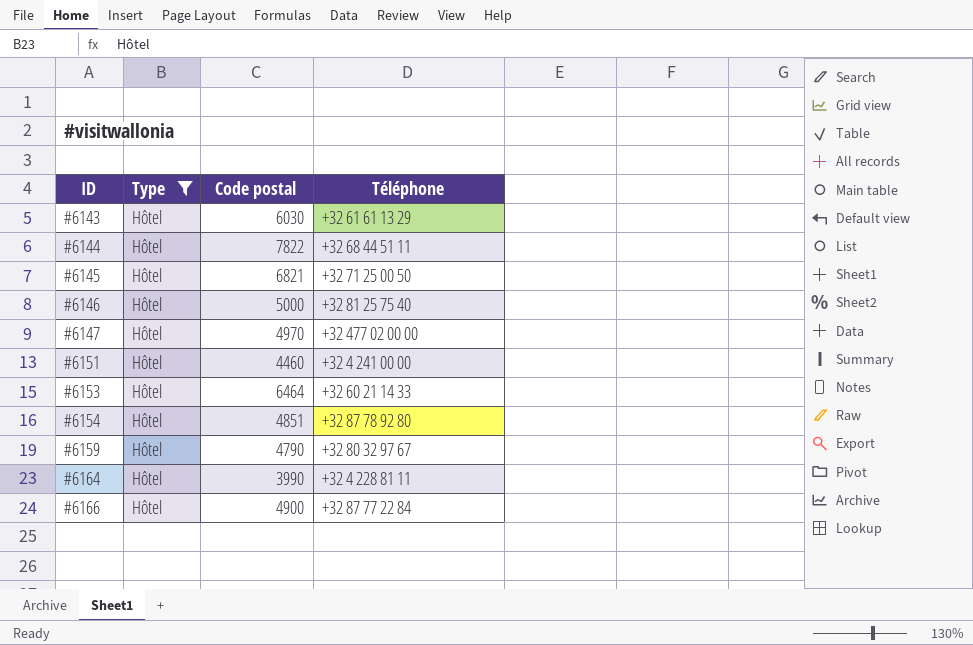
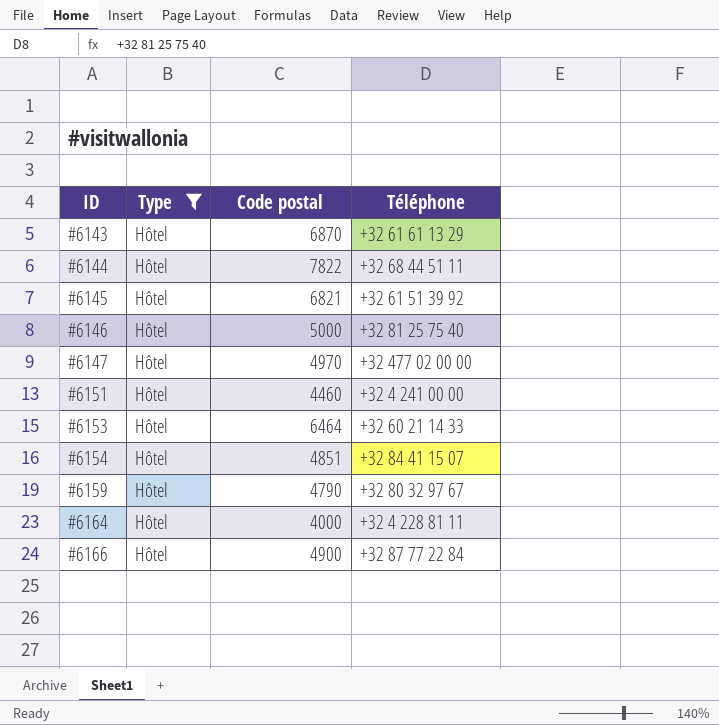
#6143 | Code postal: 6030 -> 6870
#6145 | Téléphone: +32 71 25 00 50 -> +32 61 51 39 92
#6154 | Téléphone: +32 87 78 92 80 -> +32 84 41 15 07
#6164 | Code postal: 3990 -> 4000

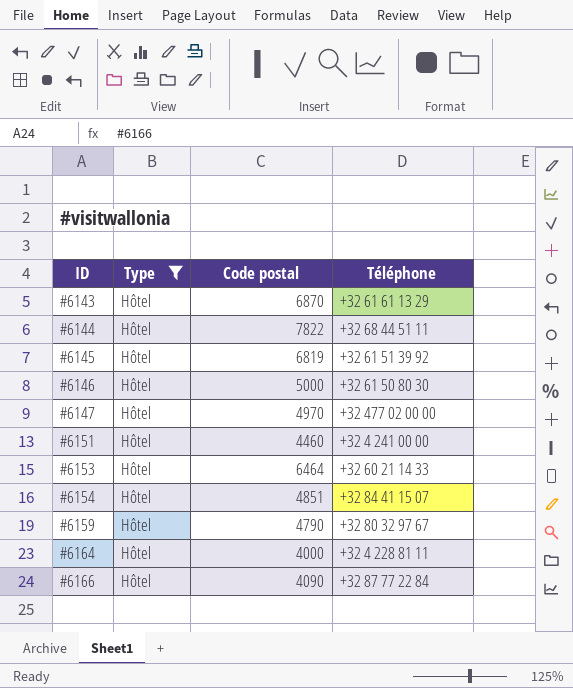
#6145 | Code postal: 6821 -> 6819
#6146 | Téléphone: +32 81 25 75 40 -> +32 61 50 80 30
#6166 | Code postal: 4900 -> 4090

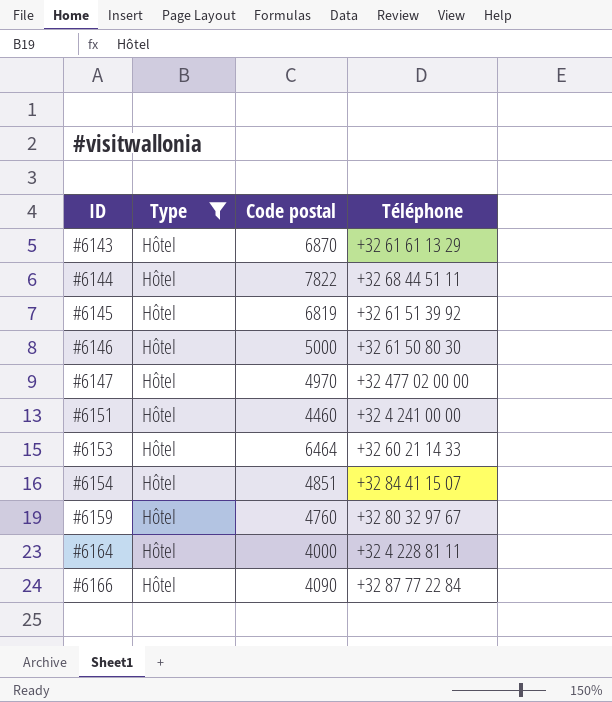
#6159 | Code postal: 4790 -> 4760

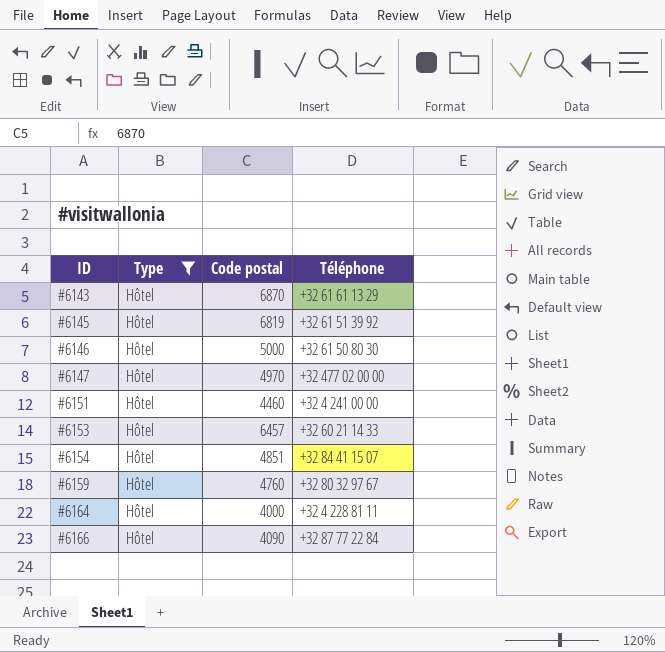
row #6144: Hôtel | 7822 | +32 68 44 51 11 -> none
#6153 | Code postal: 6464 -> 6457

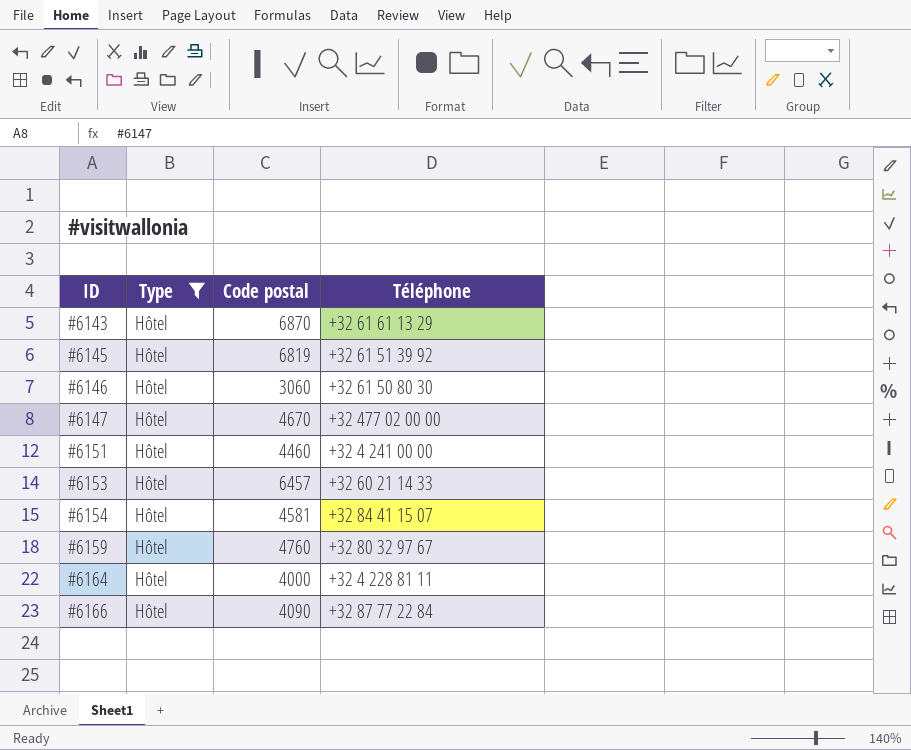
#6146 | Code postal: 5000 -> 3060
#6147 | Code postal: 4970 -> 4670
#6154 | Code postal: 4851 -> 4581

